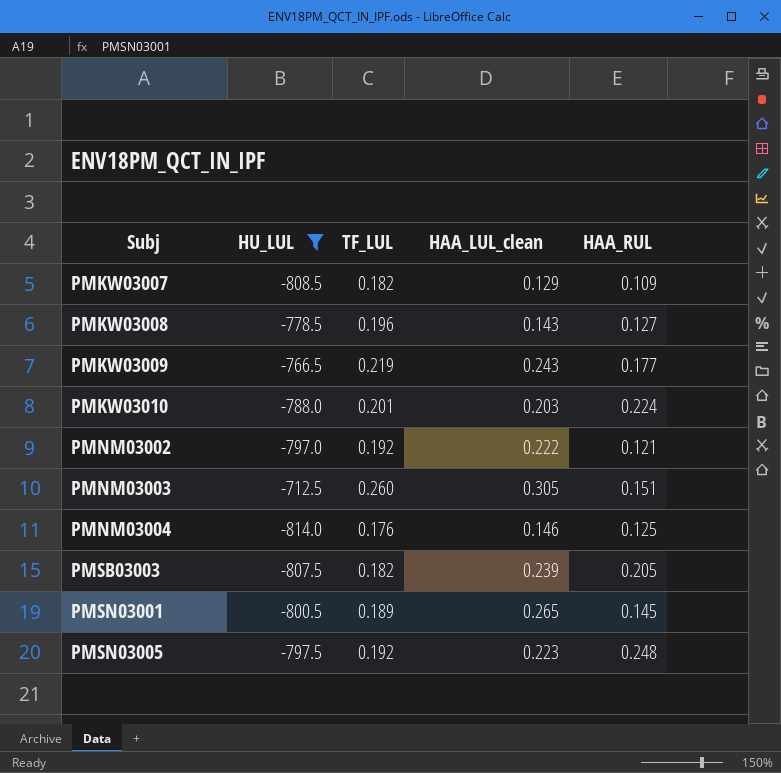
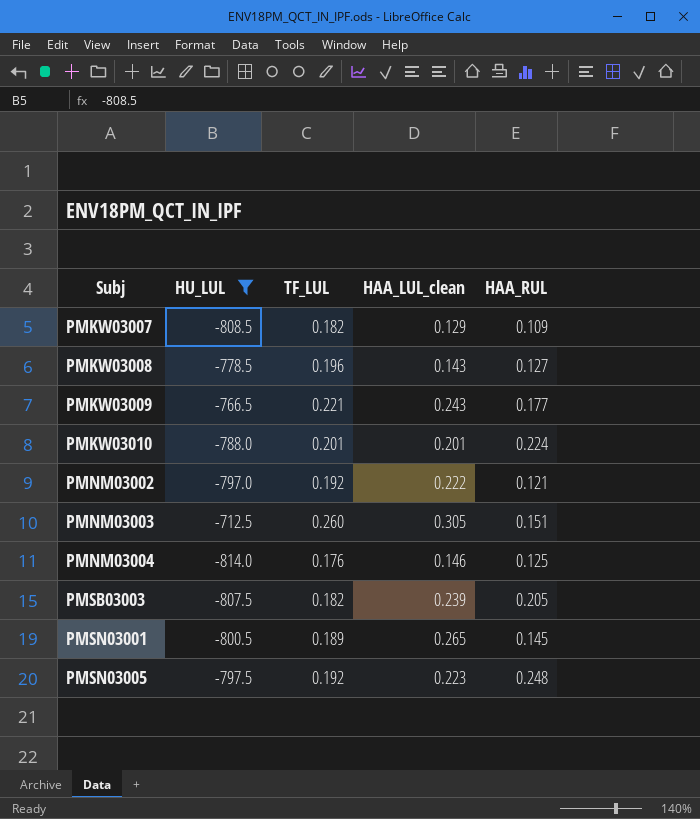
PMKW03009 | TF_LUL: 0.219 -> 0.221
PMKW03010 | HAA_LUL_clean: 0.203 -> 0.201

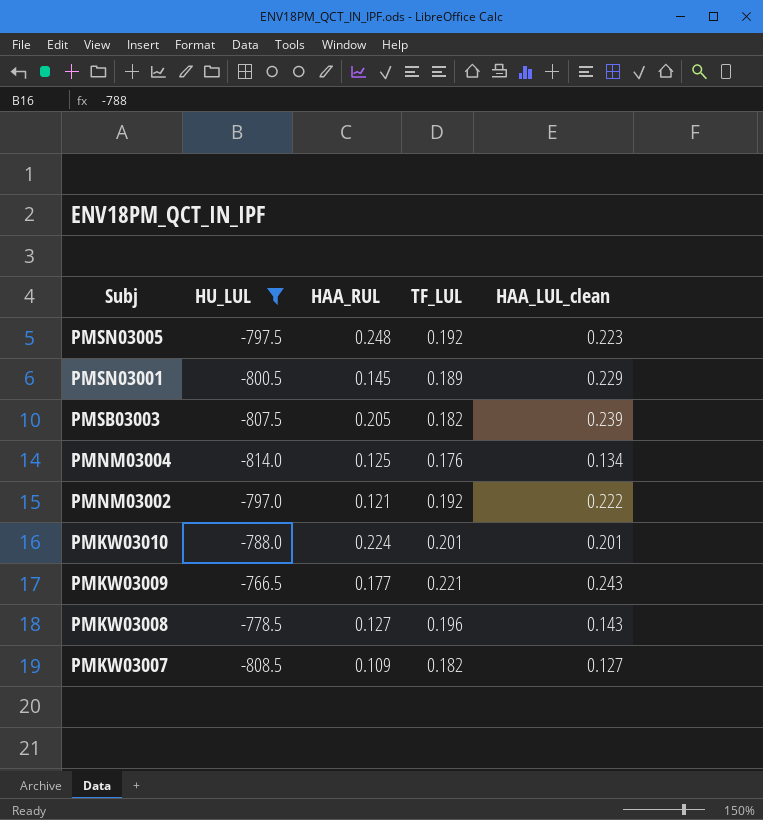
row order: Subj ascending -> Subj descending
column HAA_RUL | position: 5 -> 3
row PMNM03003: -712.5 | 0.260 | 0.305 | 0.151 -> none
PMSN03001 | HAA_LUL_clean: 0.265 -> 0.229
PMNM03004 | HAA_LUL_clean: 0.146 -> 0.134
PMKW03007 | HAA_LUL_clean: 0.129 -> 0.127

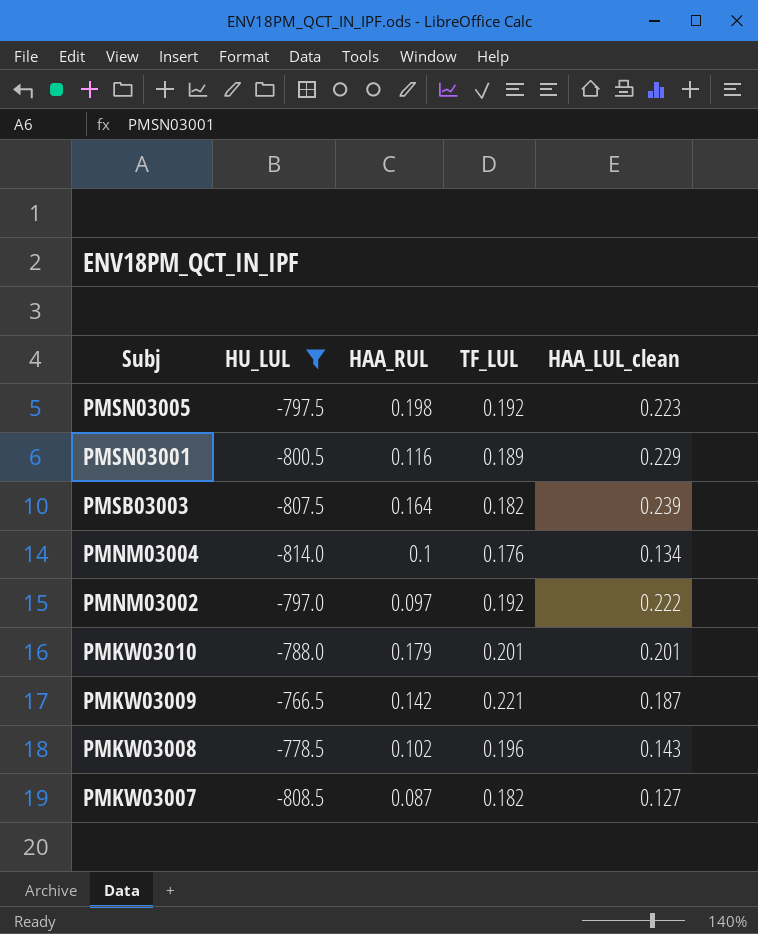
PMSN03005 | HAA_RUL: 0.248 -> 0.198
PMSN03001 | HAA_RUL: 0.145 -> 0.116
PMSB03003 | HAA_RUL: 0.205 -> 0.164
PMNM03004 | HAA_RUL: 0.125 -> 0.1
PMNM03002 | HAA_RUL: 0.121 -> 0.097
PMKW03010 | HAA_RUL: 0.224 -> 0.179
PMKW03009 | HAA_RUL: 0.177 -> 0.142
PMKW03009 | HAA_LUL_clean: 0.243 -> 0.187
PMKW03008 | HAA_RUL: 0.127 -> 0.102
PMKW03007 | HAA_RUL: 0.109 -> 0.087

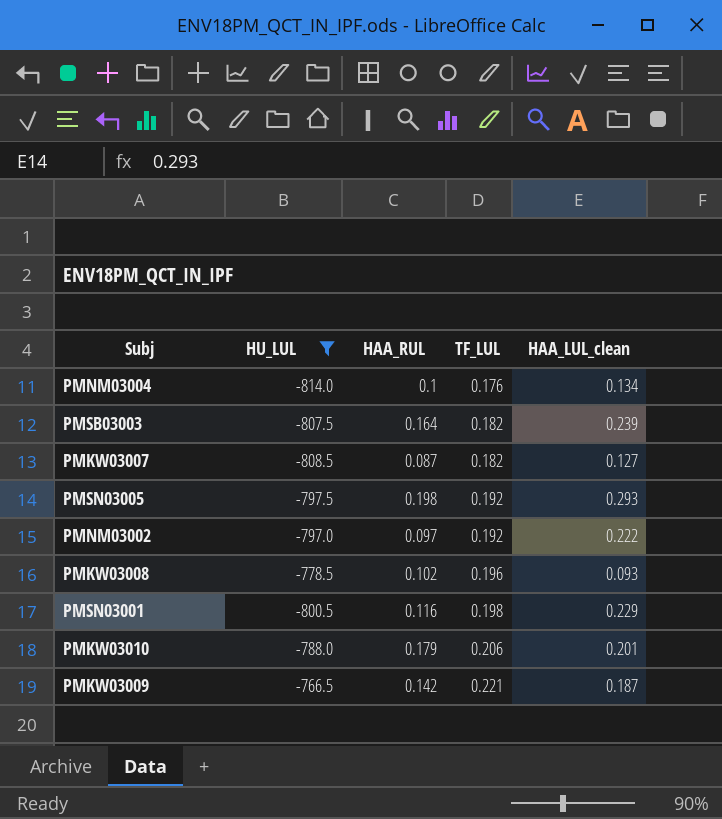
row order: Subj descending -> TF_LUL ascending
PMSN03005 | HAA_LUL_clean: 0.223 -> 0.293
PMKW03008 | HAA_LUL_clean: 0.143 -> 0.093
PMSN03001 | TF_LUL: 0.189 -> 0.198
PMKW03010 | TF_LUL: 0.201 -> 0.206

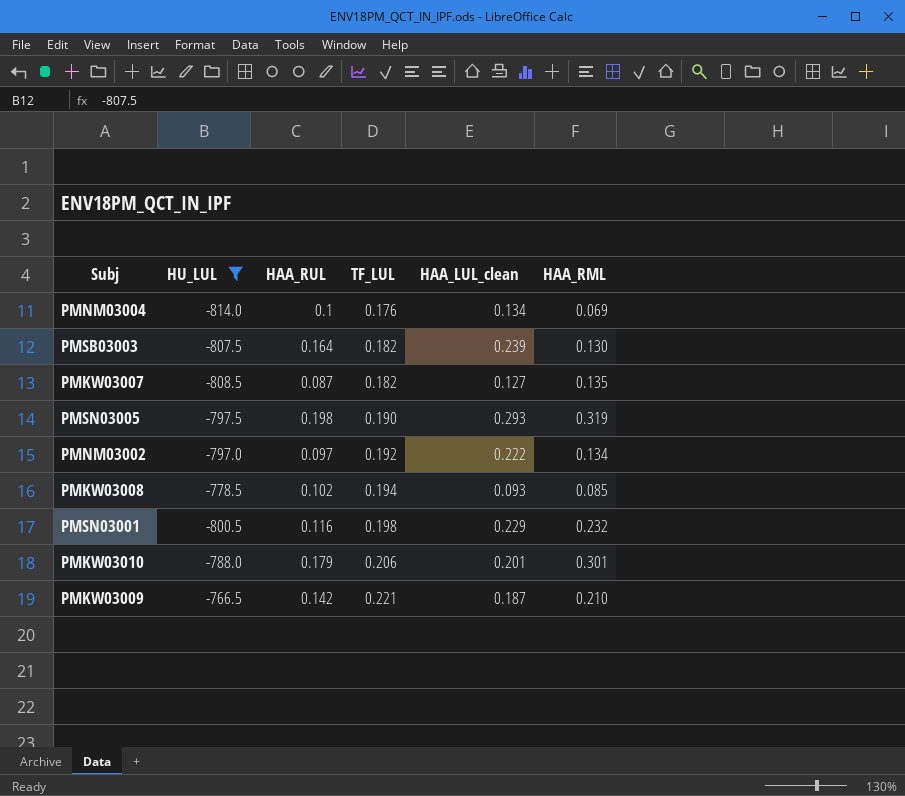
column HAA_RML | position: none -> 6
PMSN03005 | TF_LUL: 0.192 -> 0.190
PMKW03008 | TF_LUL: 0.196 -> 0.194

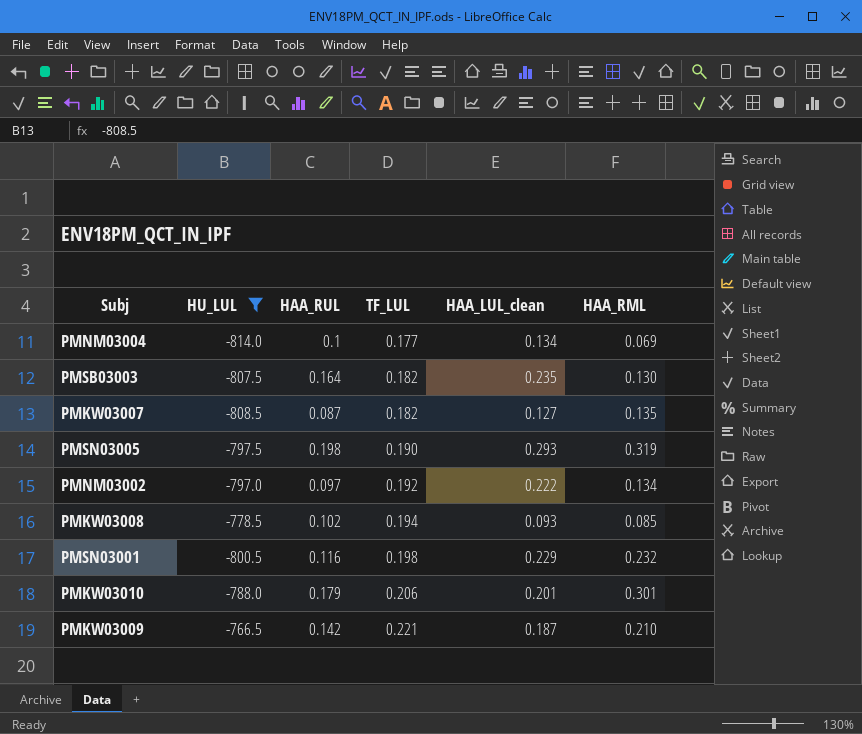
PMNM03004 | TF_LUL: 0.176 -> 0.177
PMSB03003 | HAA_LUL_clean: 0.239 -> 0.235

